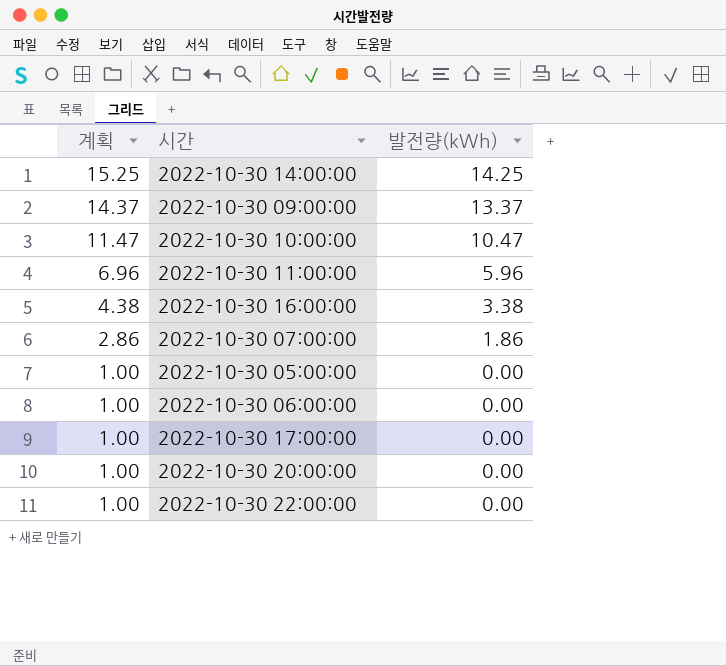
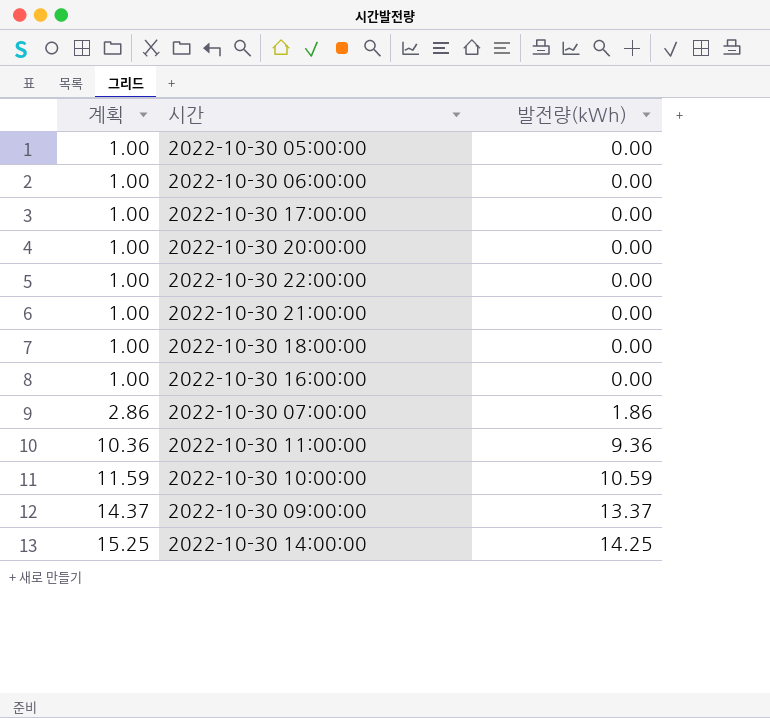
row order: 계획 descending -> 계획 ascending
row 2022-10-30 21:00:00: none -> 1.00 | 0.00
row 2022-10-30 18:00:00: none -> 1.00 | 0.00
2022-10-30 16:00:00 | 계획: 4.38 -> 1.00
2022-10-30 16:00:00 | 발전량(kWh): 3.38 -> 0.00
2022-10-30 11:00:00 | 계획: 6.96 -> 10.36
2022-10-30 11:00:00 | 발전량(kWh): 5.96 -> 9.36
2022-10-30 10:00:00 | 계획: 11.47 -> 11.59
2022-10-30 10:00:00 | 발전량(kWh): 10.47 -> 10.59

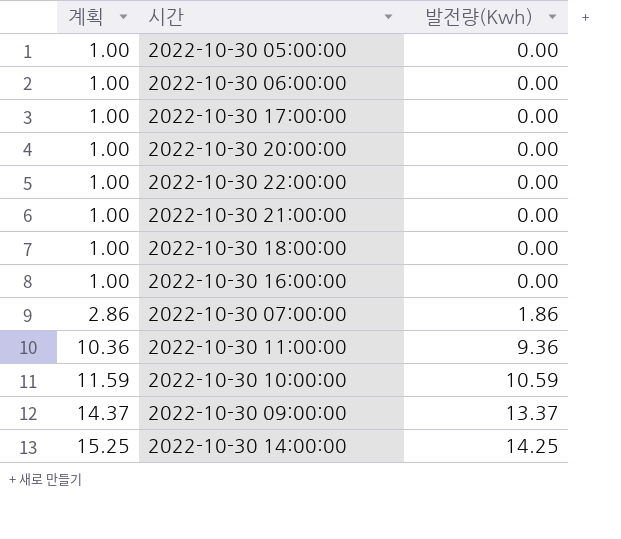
column name: 발전량(kWh) -> 발전량(Kwh)

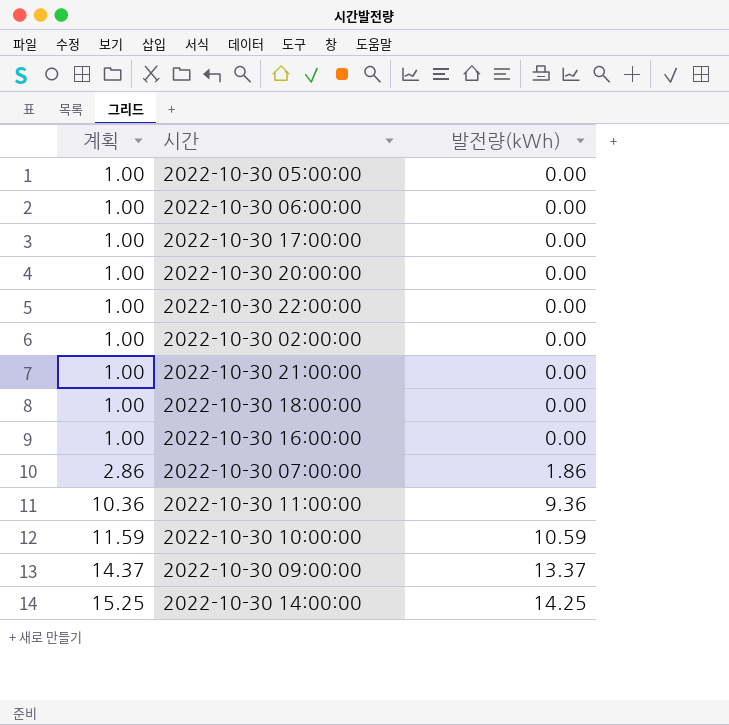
column name: 발전량(Kwh) -> 발전량(kWh)
row 2022-10-30 02:00:00: none -> 1.00 | 0.00

